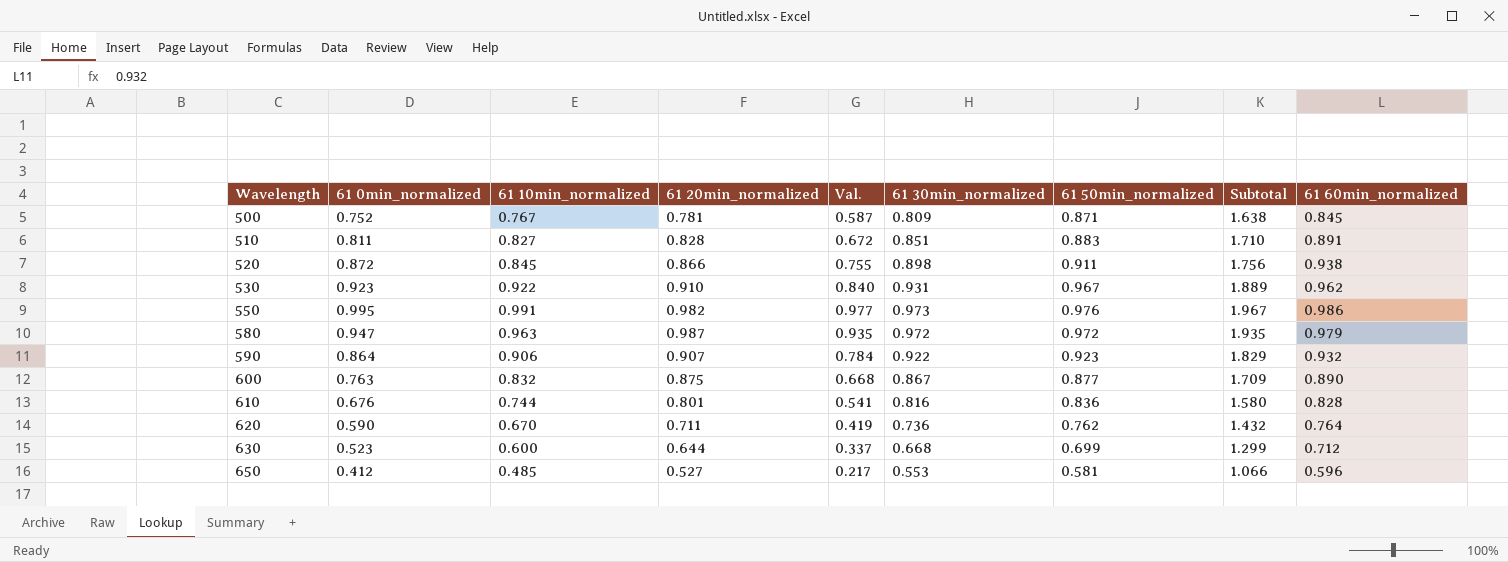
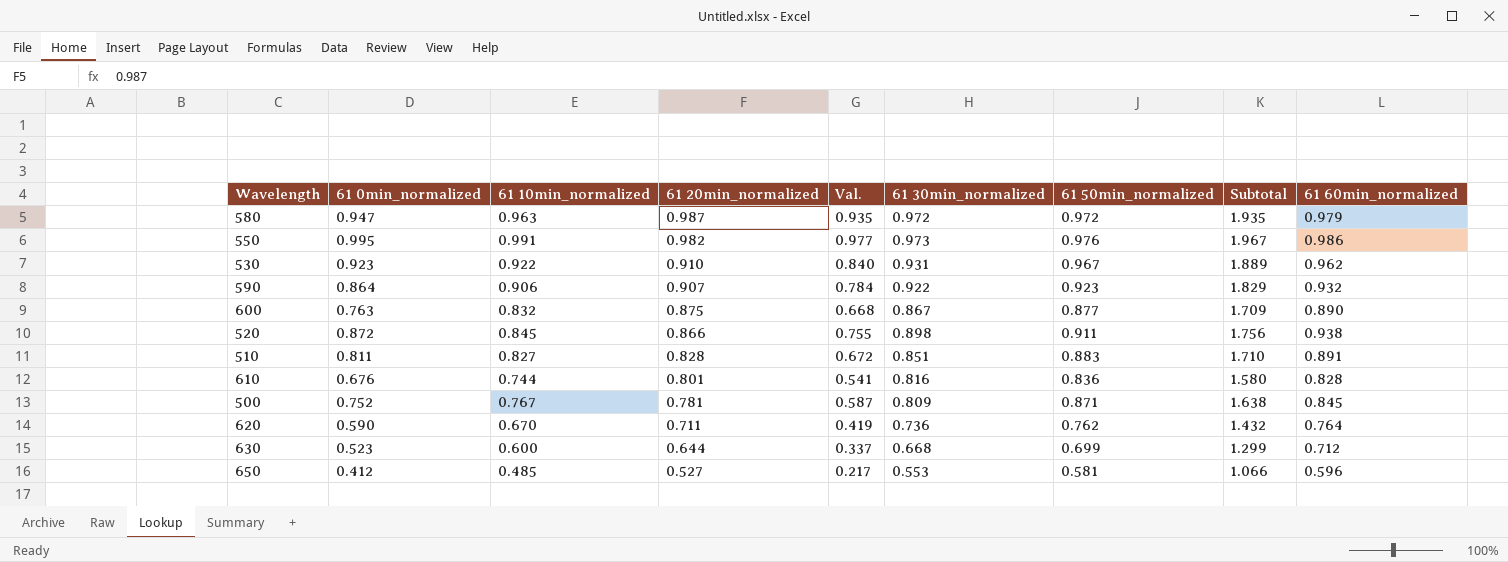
row order: Wavelength ascending -> 61 20min_normalized descending

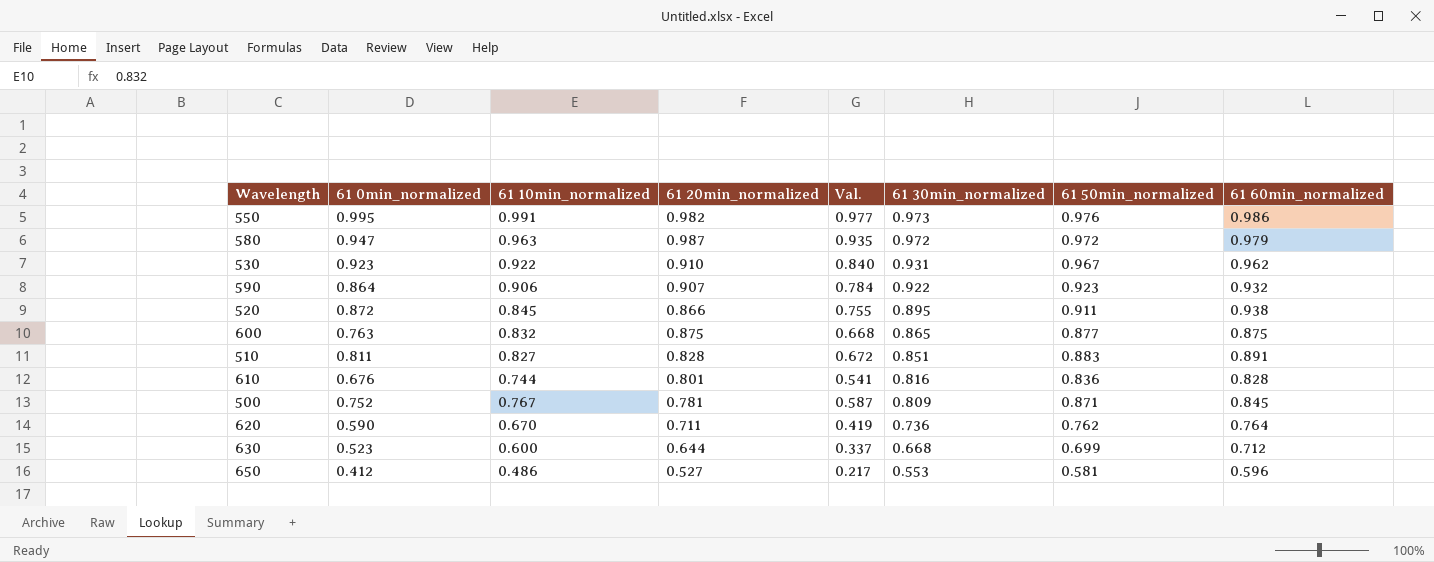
row order: 61 20min_normalized descending -> 61 30min_normalized descending
column Subtotal | formula: [61 10min_normalized] + [61 50min_normalized] -> none
520 | 61 30min_normalized: 0.898 -> 0.895
600 | 61 30min_normalized: 0.867 -> 0.865
600 | 61 60min_normalized: 0.890 -> 0.875
650 | 61 10min_normalized: 0.485 -> 0.486

